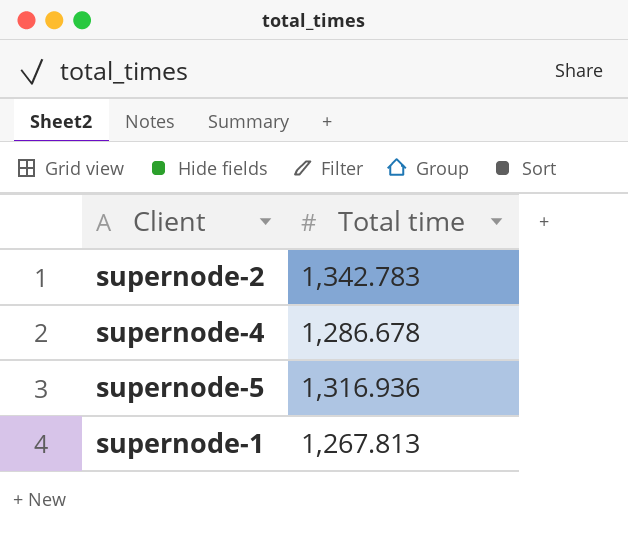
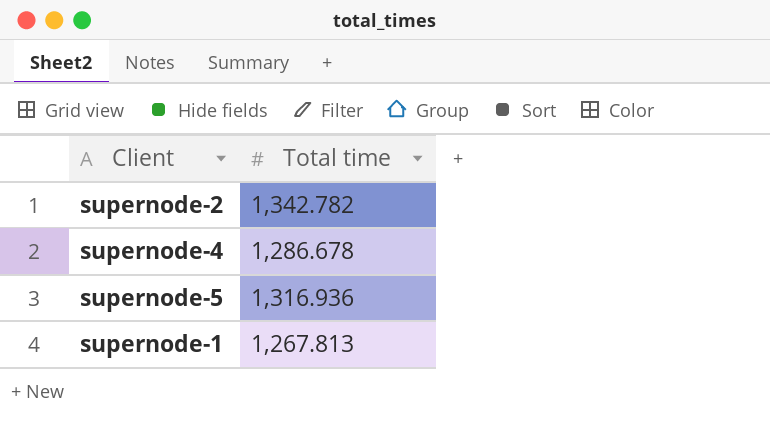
supernode-2 | Total time: 1,342.783 -> 1,342.782

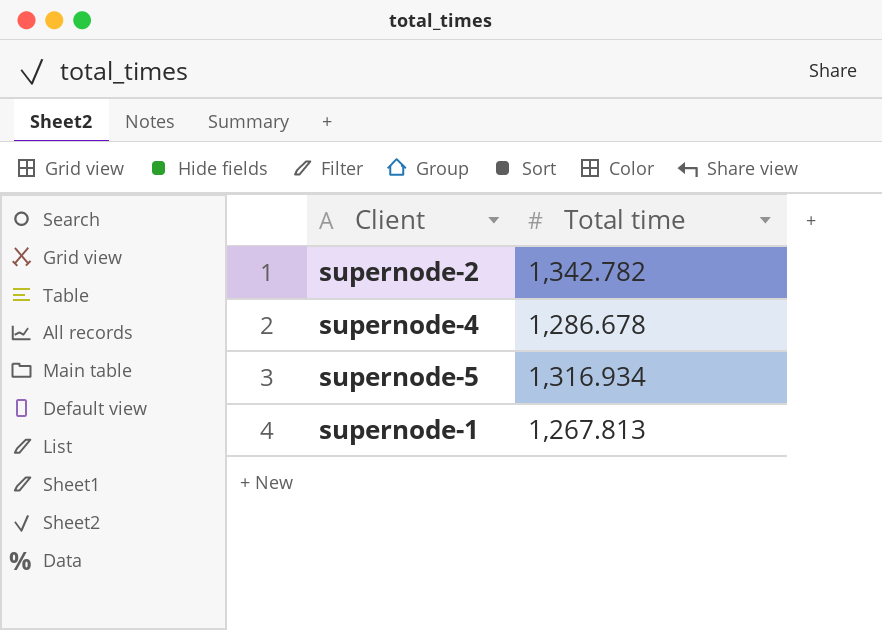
supernode-5 | Total time: 1,316.936 -> 1,316.934

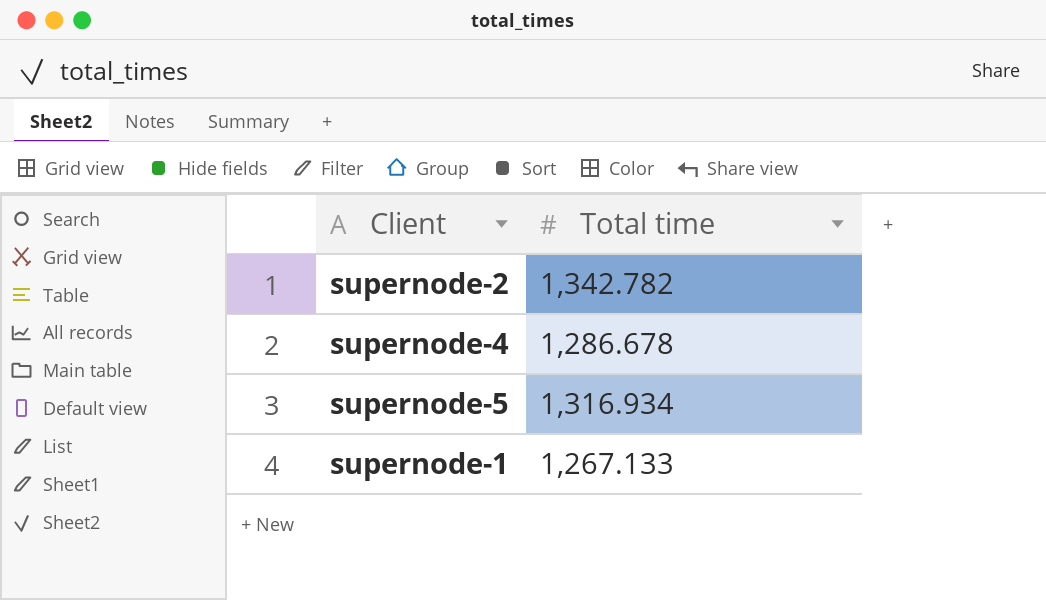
supernode-1 | Total time: 1,267.813 -> 1,267.133

